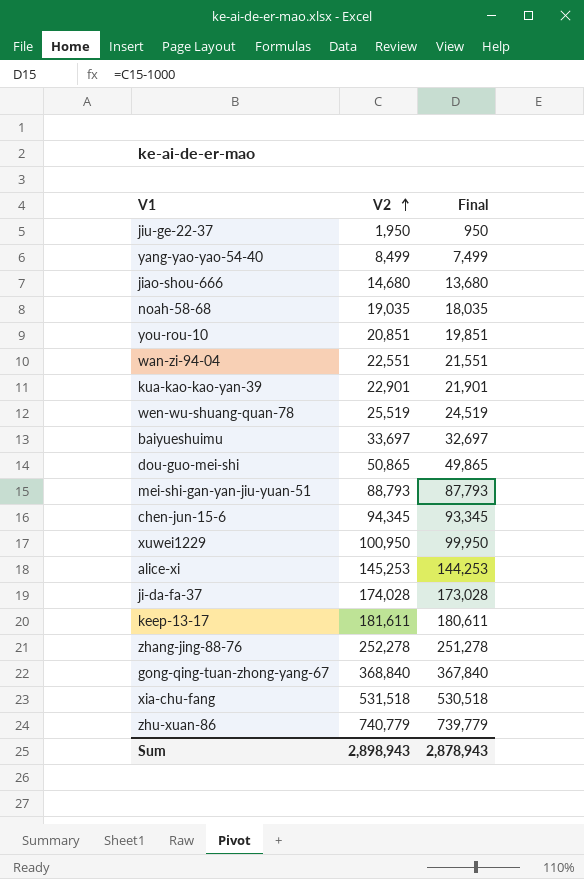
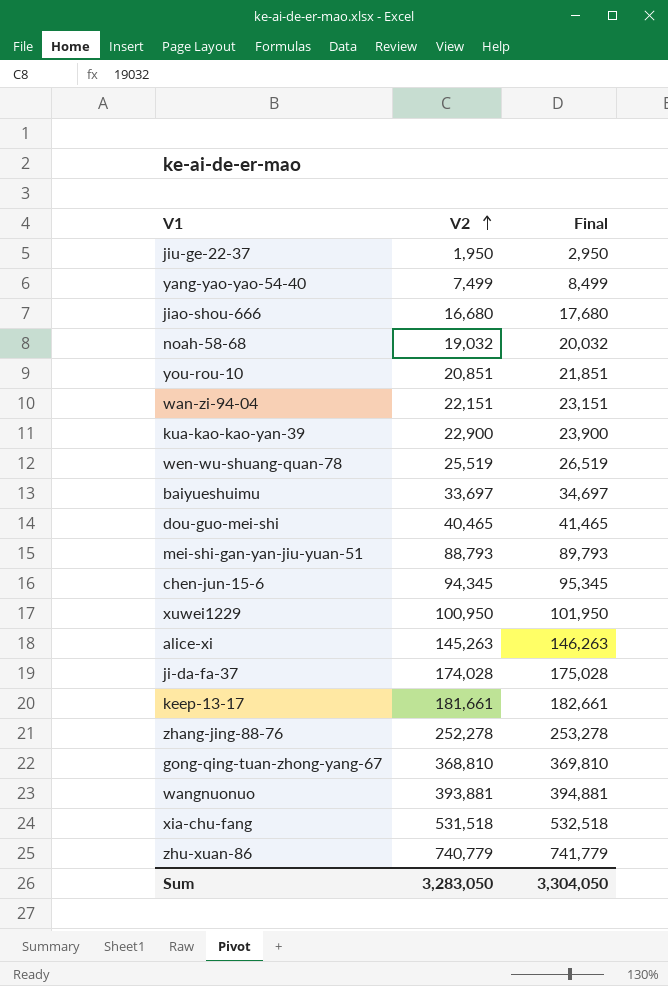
column Final | formula: [V2] - 1000 -> [V2] + 1000
yang-yao-yao-54-40 | V2: 8,499 -> 7,499
jiao-shou-666 | V2: 14,680 -> 16,680
noah-58-68 | V2: 19,035 -> 19,032
wan-zi-94-04 | V2: 22,551 -> 22,151
kua-kao-kao-yan-39 | V2: 22,901 -> 22,900
dou-guo-mei-shi | V2: 50,865 -> 40,465
alice-xi | V2: 145,253 -> 145,263
keep-13-17 | V2: 181,611 -> 181,661
gong-qing-tuan-zhong-yang-67 | V2: 368,840 -> 368,810
row wangnuonuo: none -> 393,881 | 394,881
Sum | V2: 2,898,943 -> 3,283,050
Sum | Final: 2,878,943 -> 3,304,050

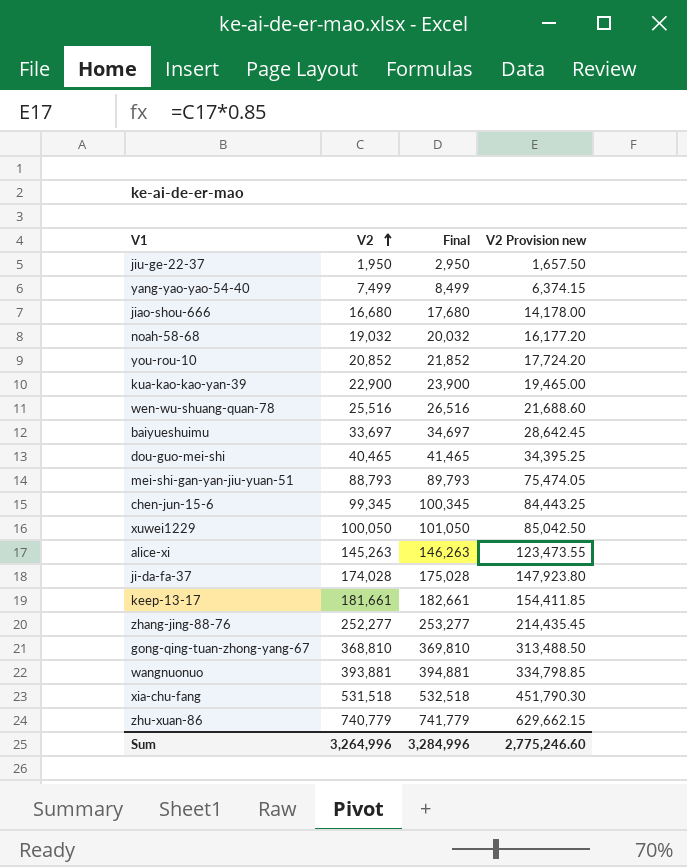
column V2 Provision new | formula: none -> [V2] * 0.85
row wan-zi-94-04: 22,151 | 23,151 -> none
you-rou-10 | V2: 20,851 -> 20,852
you-rou-10 | Final: 21,851 -> 21,852
wen-wu-shuang-quan-78 | V2: 25,519 -> 25,516
wen-wu-shuang-quan-78 | Final: 26,519 -> 26,516
chen-jun-15-6 | V2: 94,345 -> 99,345
chen-jun-15-6 | Final: 95,345 -> 100,345
xuwei1229 | V2: 100,950 -> 100,050
xuwei1229 | Final: 101,950 -> 101,050
zhang-jing-88-76 | V2: 252,278 -> 252,277
zhang-jing-88-76 | Final: 253,278 -> 253,277
Sum | V2: 3,283,050 -> 3,264,996
Sum | Final: 3,304,050 -> 3,284,996

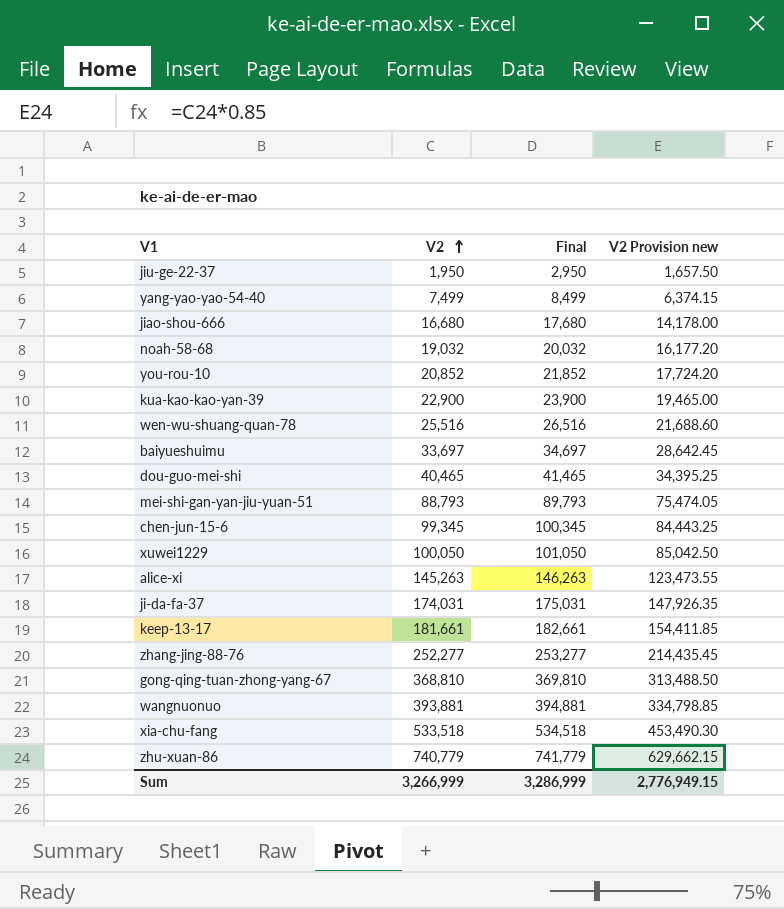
ji-da-fa-37 | V2: 174,028 -> 174,031
ji-da-fa-37 | Final: 175,028 -> 175,031
ji-da-fa-37 | V2 Provision new: 147,923.80 -> 147,926.35
xia-chu-fang | V2: 531,518 -> 533,518
xia-chu-fang | Final: 532,518 -> 534,518
xia-chu-fang | V2 Provision new: 451,790.30 -> 453,490.30
Sum | V2: 3,264,996 -> 3,266,999
Sum | Final: 3,284,996 -> 3,286,999
Sum | V2 Provision new: 2,775,246.60 -> 2,776,949.15

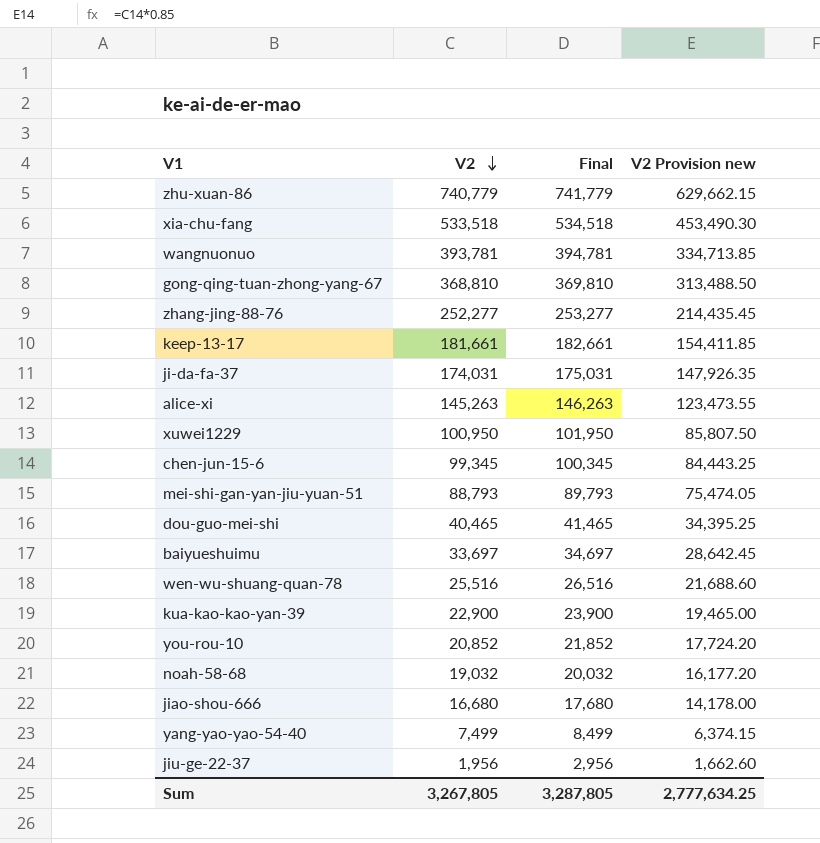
row order: V2 ascending -> V2 descending
wangnuonuo | V2: 393,881 -> 393,781
wangnuonuo | Final: 394,881 -> 394,781
wangnuonuo | V2 Provision new: 334,798.85 -> 334,713.85
xuwei1229 | V2: 100,050 -> 100,950
xuwei1229 | Final: 101,050 -> 101,950
xuwei1229 | V2 Provision new: 85,042.50 -> 85,807.50
jiu-ge-22-37 | V2: 1,950 -> 1,956
jiu-ge-22-37 | Final: 2,950 -> 2,956
jiu-ge-22-37 | V2 Provision new: 1,657.50 -> 1,662.60
Sum | V2: 3,266,999 -> 3,267,805
Sum | Final: 3,286,999 -> 3,287,805
Sum | V2 Provision new: 2,776,949.15 -> 2,777,634.25

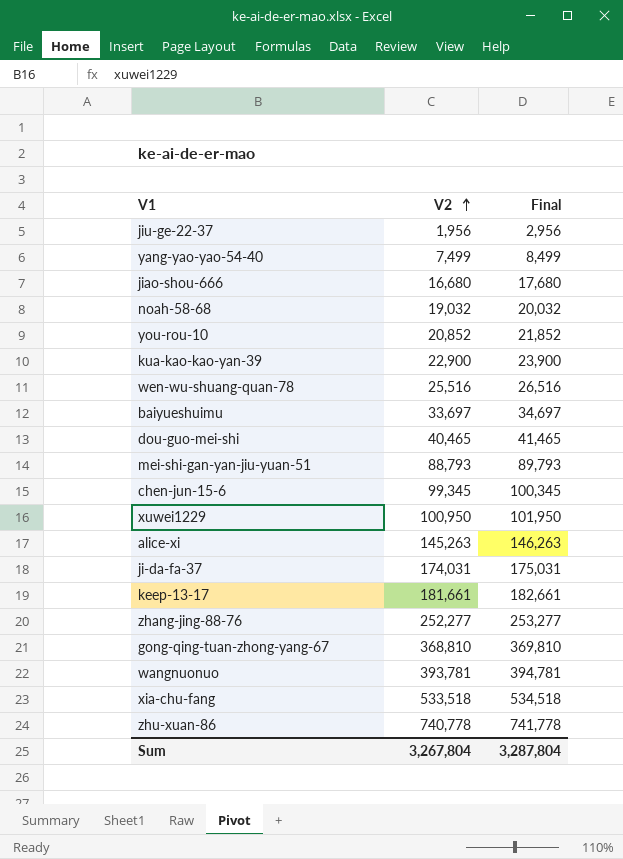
row order: V2 descending -> V2 ascending
column V2 Provision new | formula: [V2] * 0.85 -> none
zhu-xuan-86 | V2: 740,779 -> 740,778
zhu-xuan-86 | Final: 741,779 -> 741,778
Sum | V2: 3,267,805 -> 3,267,804
Sum | Final: 3,287,805 -> 3,287,804

